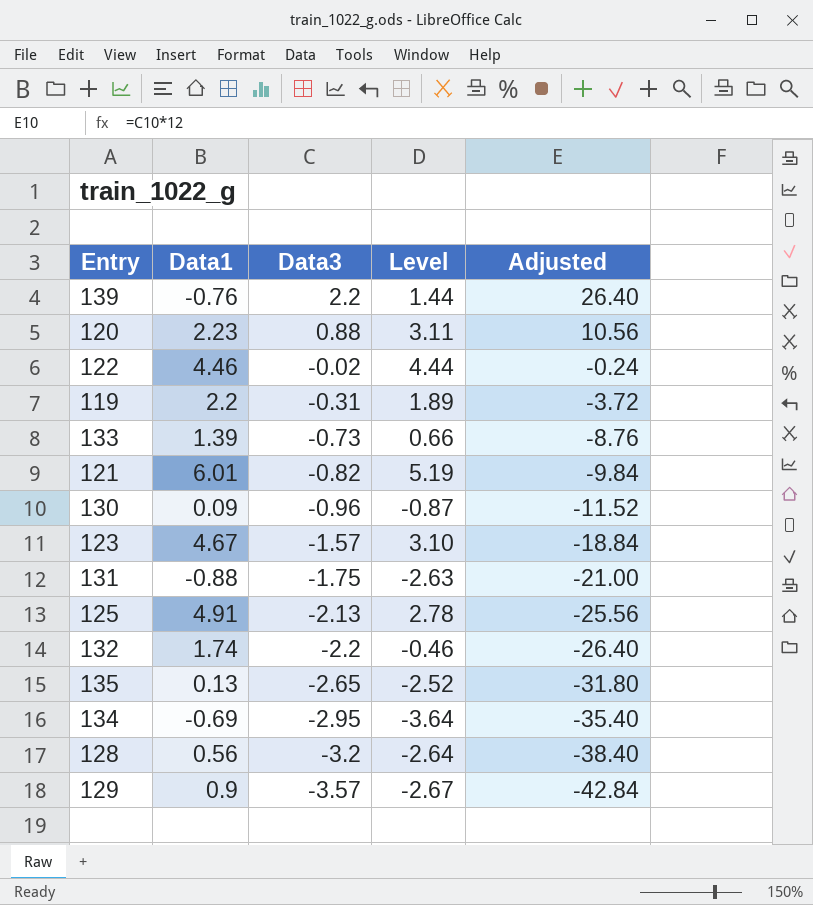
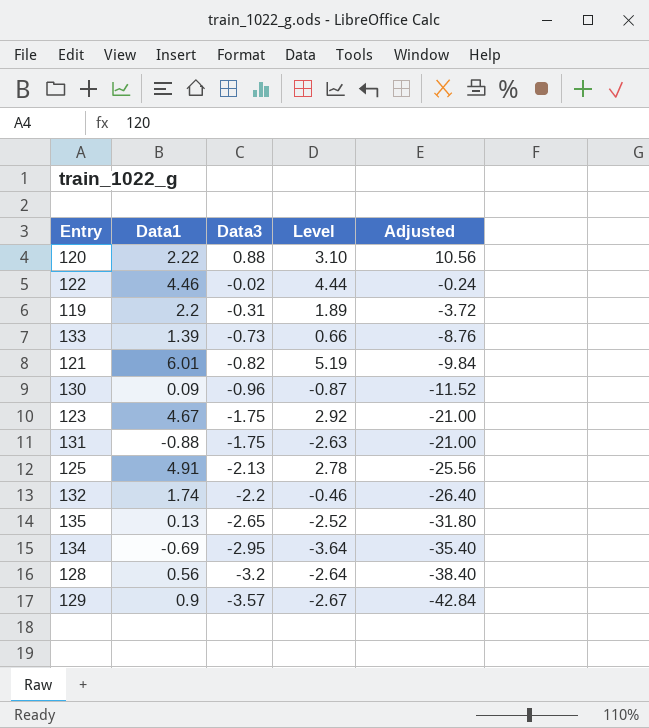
row 139: -0.76 | 2.2 | 1.44 | 26.40 -> none
120 | Data1: 2.23 -> 2.22
120 | Level: 3.11 -> 3.10
123 | Data3: -1.57 -> -1.75
123 | Level: 3.10 -> 2.92
123 | Adjusted: -18.84 -> -21.00

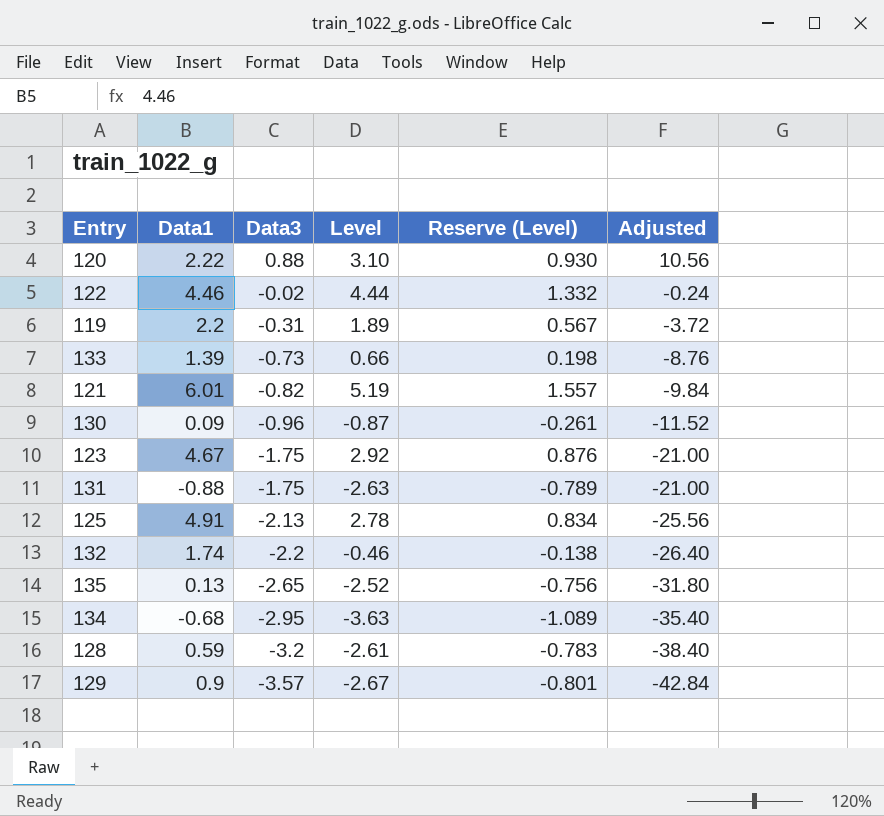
column Reserve (Level) | formula: none -> [Level] * 0.3
134 | Data1: -0.69 -> -0.68
134 | Level: -3.64 -> -3.63
128 | Data1: 0.56 -> 0.59
128 | Level: -2.64 -> -2.61

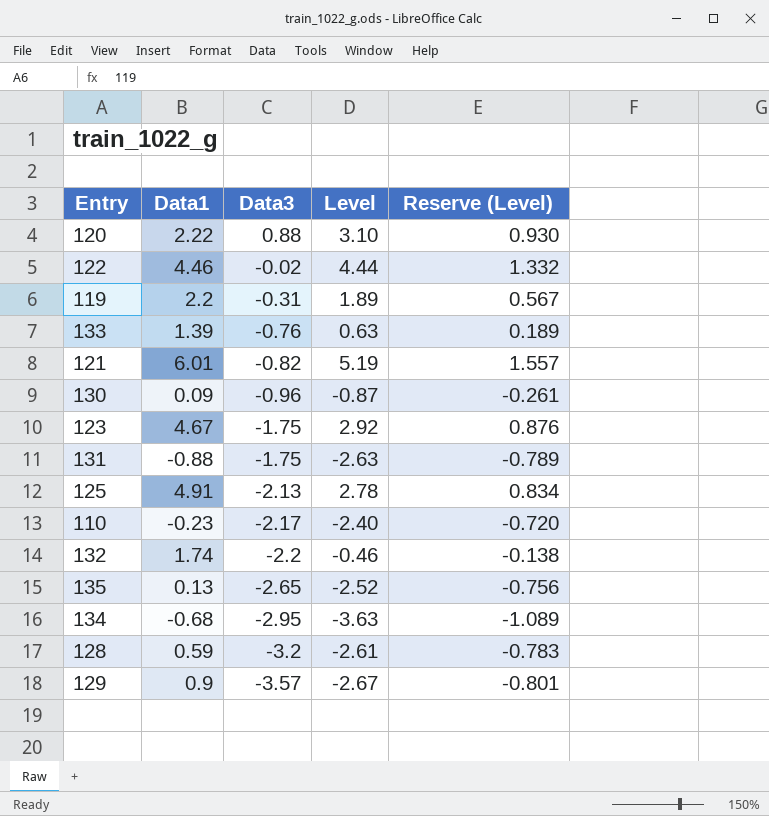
column Adjusted | formula: [Data3] * 12 -> none
133 | Data3: -0.73 -> -0.76
133 | Level: 0.66 -> 0.63
133 | Reserve (Level): 0.198 -> 0.189
row 110: none -> -0.23 | -2.17 | -2.40 | -0.720

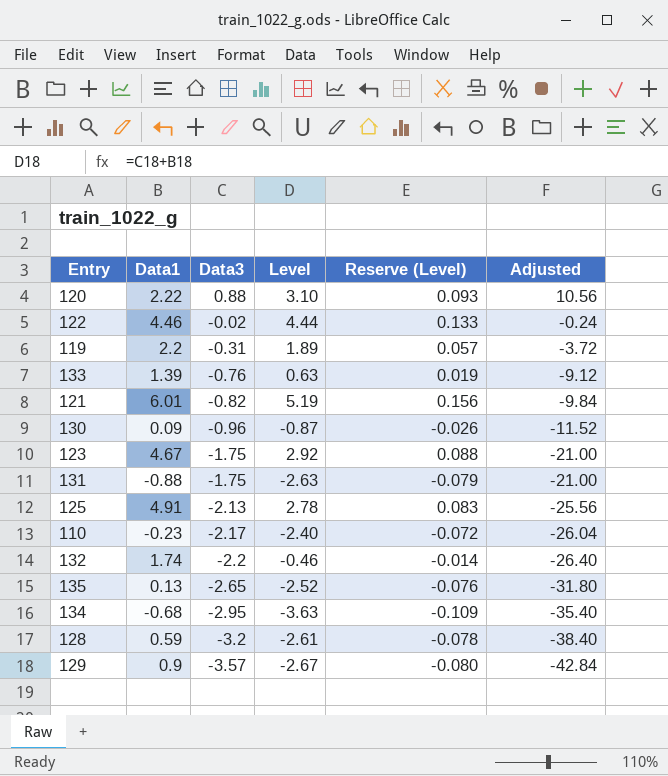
column Reserve (Level) | formula: [Level] * 0.3 -> [Level] * 0.03
column Adjusted | formula: none -> [Data3] * 12

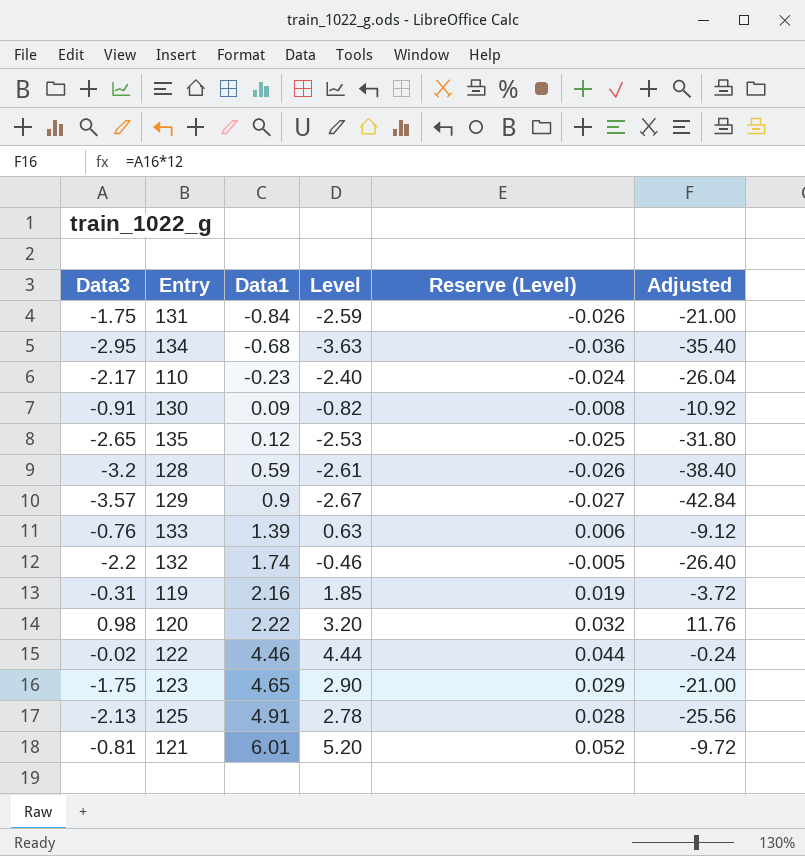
row order: Data3 descending -> Data1 ascending
column Data3 | position: 3 -> 1
column Reserve (Level) | formula: [Level] * 0.03 -> [Level] * 0.01
131 | Data1: -0.88 -> -0.84
131 | Level: -2.63 -> -2.59
130 | Data3: -0.96 -> -0.91
130 | Level: -0.87 -> -0.82
130 | Adjusted: -11.52 -> -10.92
135 | Data1: 0.13 -> 0.12
135 | Level: -2.52 -> -2.53
119 | Data1: 2.2 -> 2.16
119 | Level: 1.89 -> 1.85
120 | Data3: 0.88 -> 0.98
120 | Level: 3.10 -> 3.20
120 | Adjusted: 10.56 -> 11.76
123 | Data1: 4.67 -> 4.65
123 | Level: 2.92 -> 2.90
121 | Data3: -0.82 -> -0.81
121 | Level: 5.19 -> 5.20
121 | Adjusted: -9.84 -> -9.72

